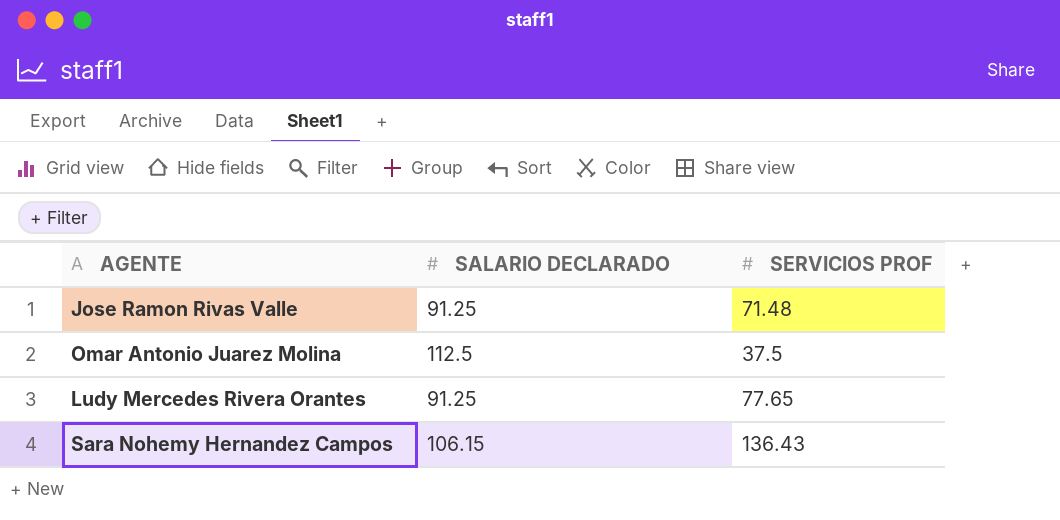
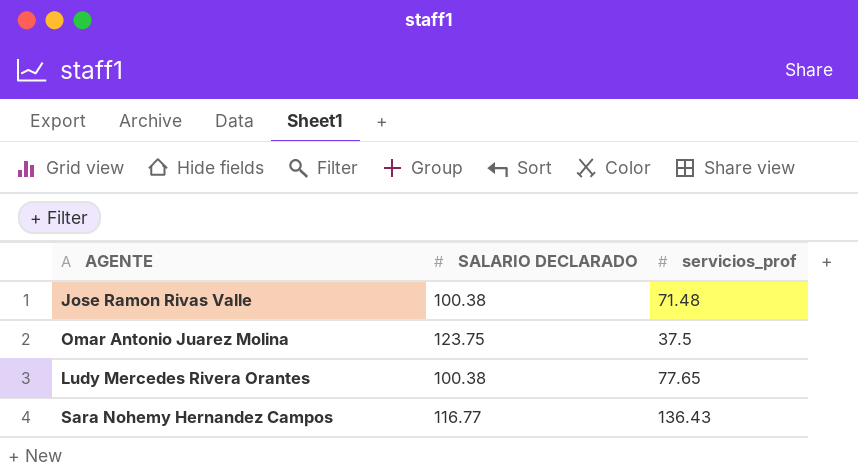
column name: SERVICIOS PROF -> servicios_prof
Jose Ramon Rivas Valle | SALARIO DECLARADO: 91.25 -> 100.38
Omar Antonio Juarez Molina | SALARIO DECLARADO: 112.5 -> 123.75
Ludy Mercedes Rivera Orantes | SALARIO DECLARADO: 91.25 -> 100.38
Sara Nohemy Hernandez Campos | SALARIO DECLARADO: 106.15 -> 116.77

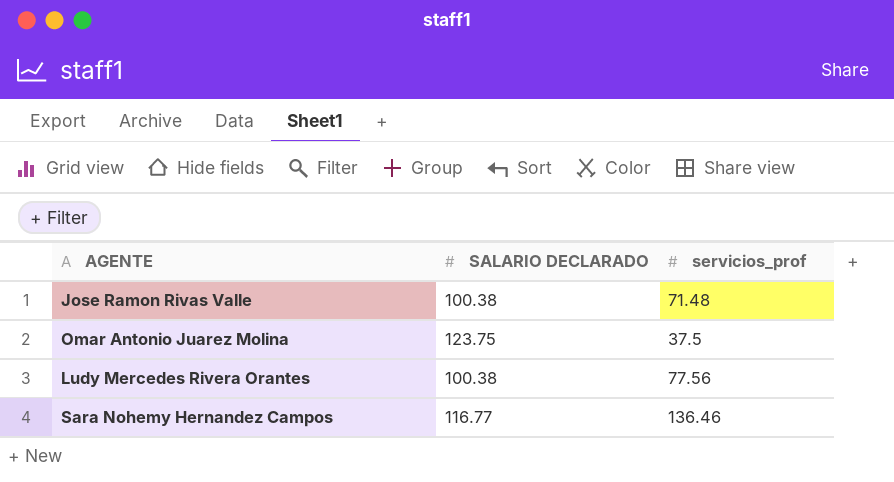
Ludy Mercedes Rivera Orantes | servicios_prof: 77.65 -> 77.56
Sara Nohemy Hernandez Campos | servicios_prof: 136.43 -> 136.46

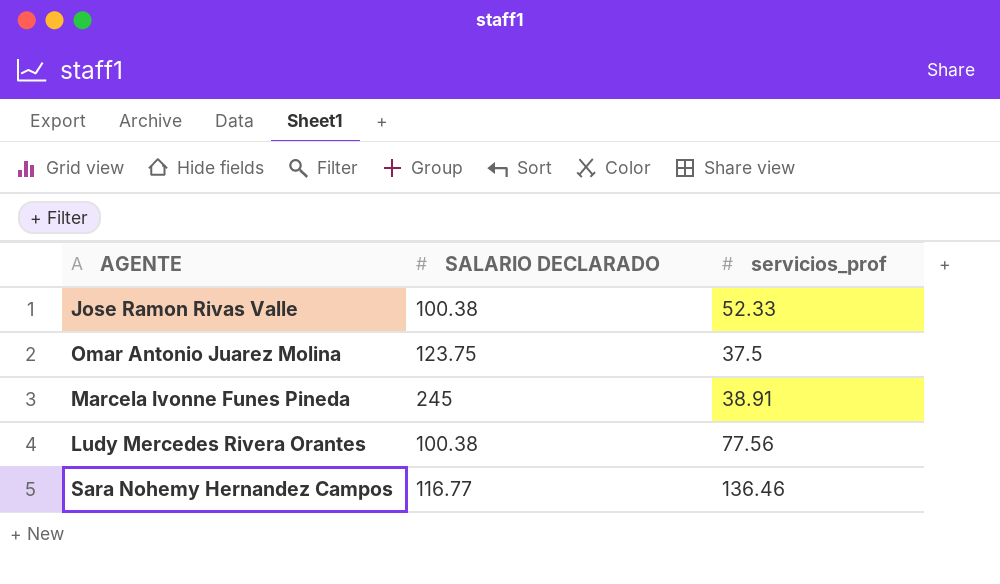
Jose Ramon Rivas Valle | servicios_prof: 71.48 -> 52.33
row Marcela Ivonne Funes Pineda: none -> 245 | 38.91

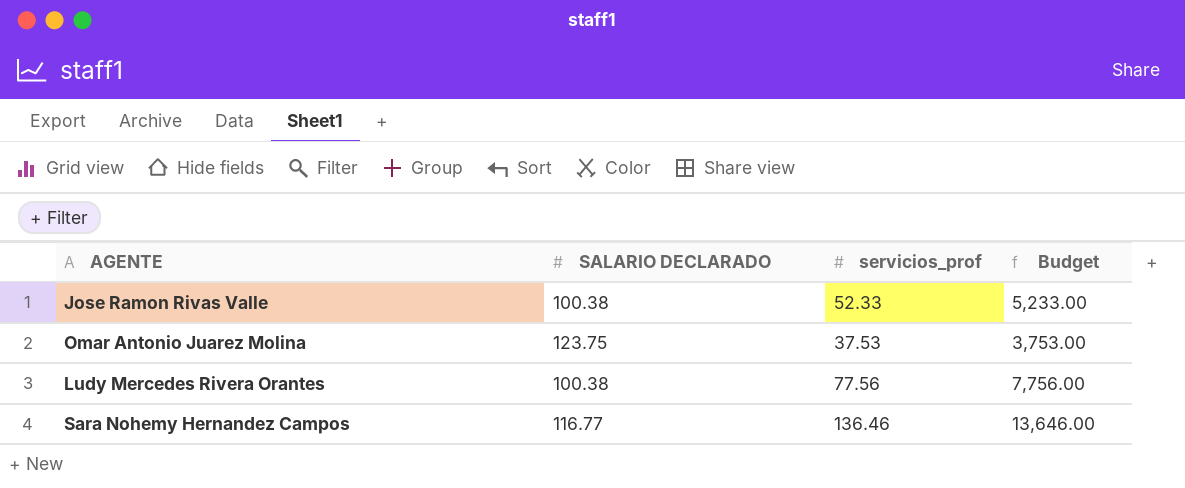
column Budget | formula: none -> [servicios_prof] * 100
row Marcela Ivonne Funes Pineda: 245 | 38.91 -> none
Omar Antonio Juarez Molina | servicios_prof: 37.5 -> 37.53

